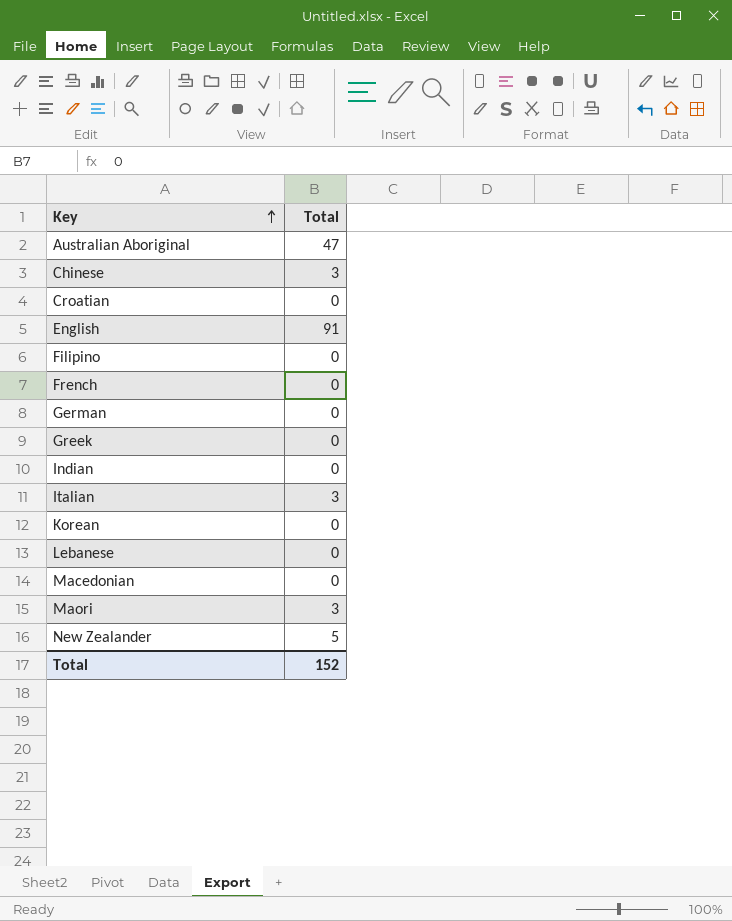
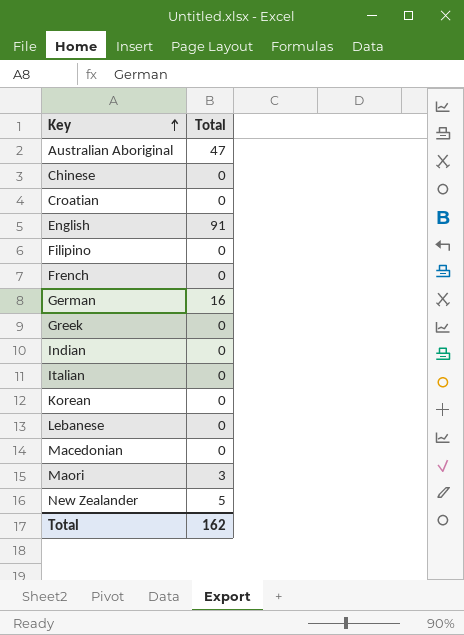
Chinese | Total: 3 -> 0
German | Total: 0 -> 16
Italian | Total: 3 -> 0
Total | Total: 152 -> 162

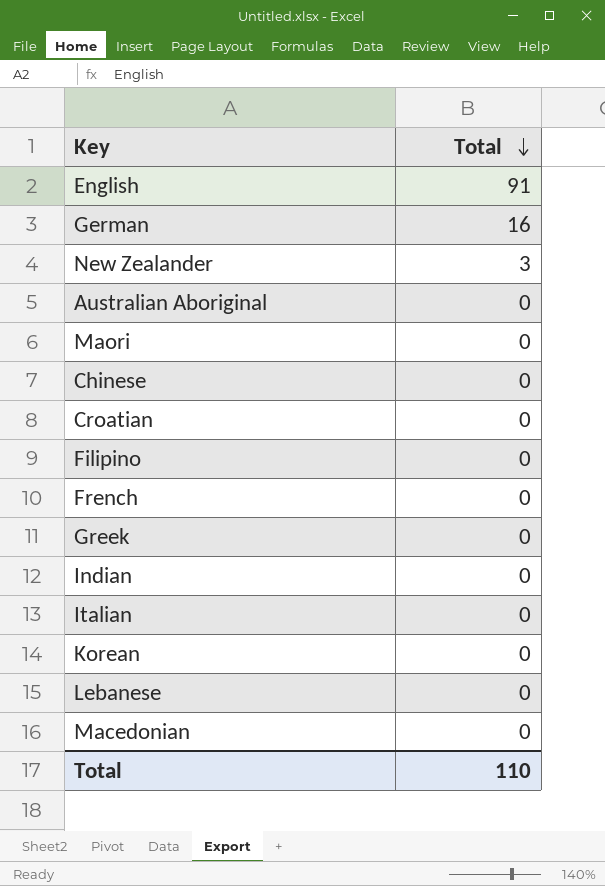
row order: Key ascending -> Total descending
New Zealander | Total: 5 -> 3
Australian Aboriginal | Total: 47 -> 0
Maori | Total: 3 -> 0
Total | Total: 162 -> 110

